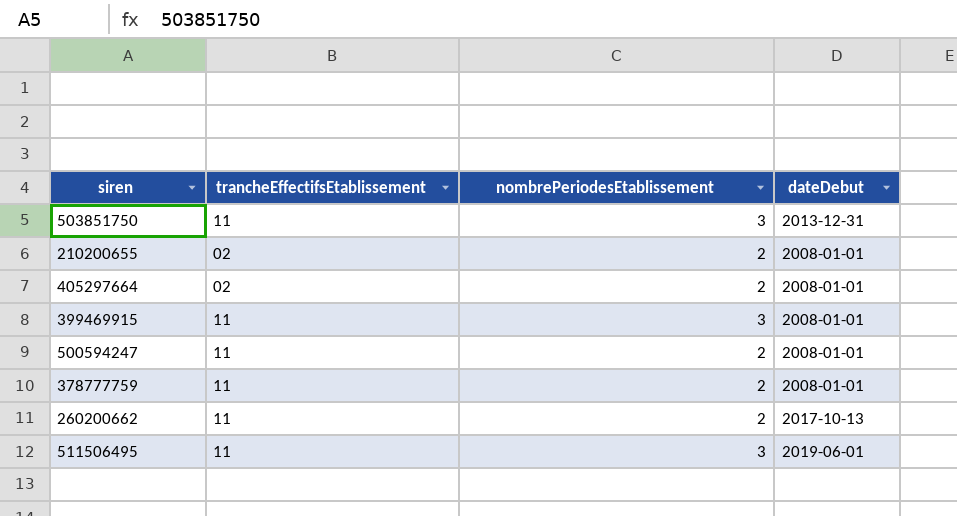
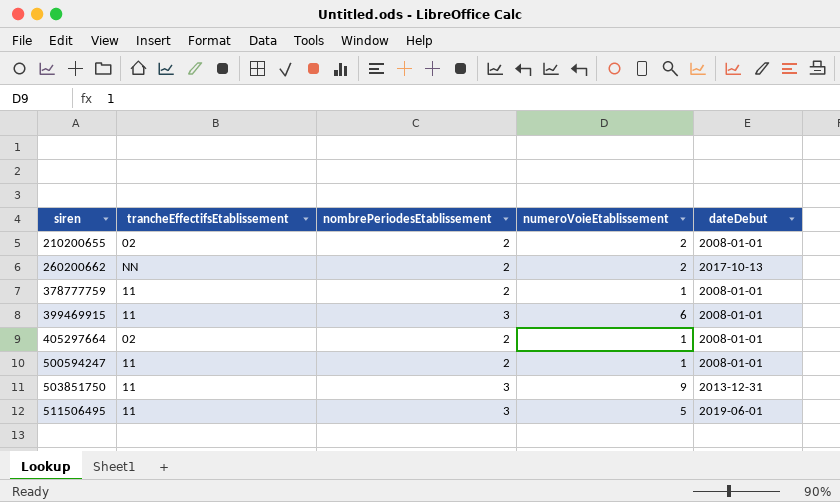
row order: none -> siren ascending
column numeroVoieEtablissement | position: none -> 4
260200662 | trancheEffectifsEtablissement: 11 -> NN

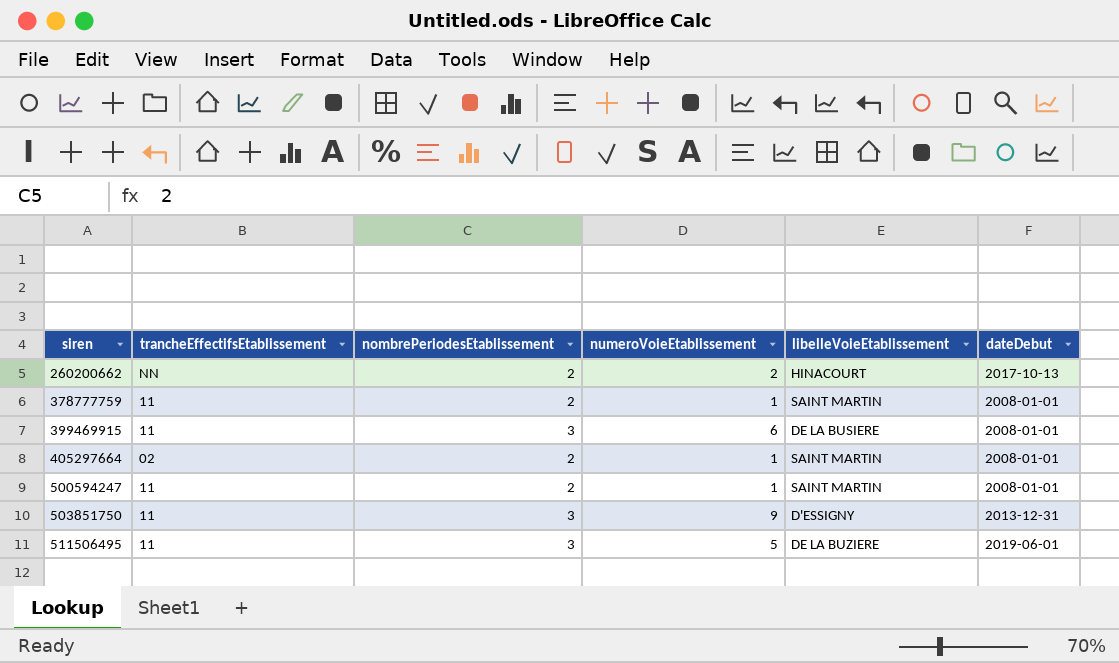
column libelleVoieEtablissement | position: none -> 5
row 210200655: 02 | 2 | 2 | 2008-01-01 -> none

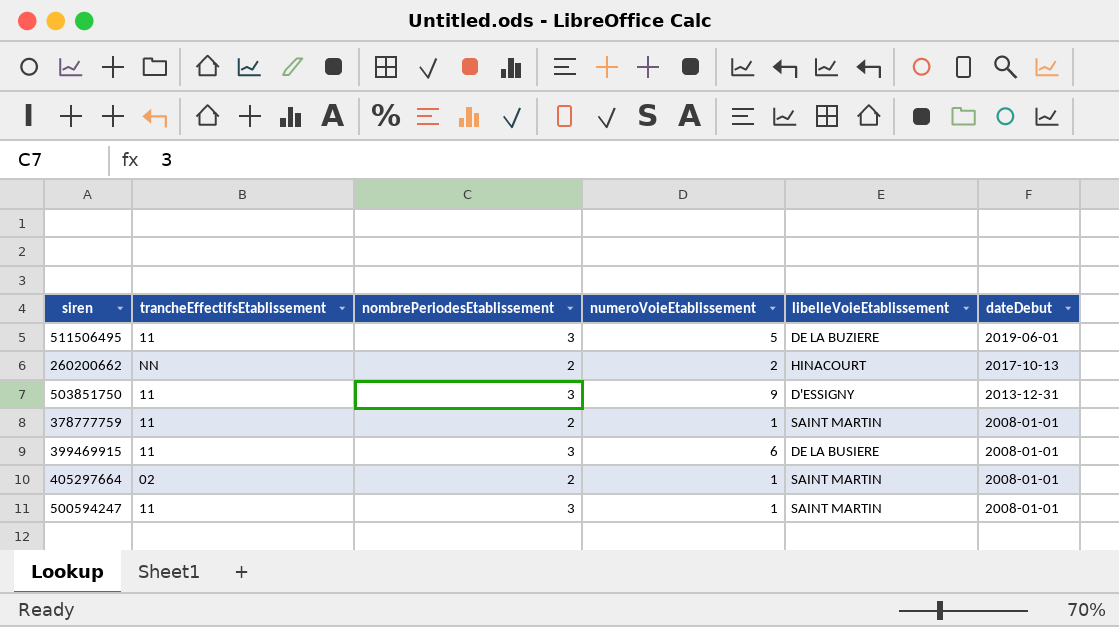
row order: siren ascending -> dateDebut descending
500594247 | nombrePeriodesEtablissement: 2 -> 3

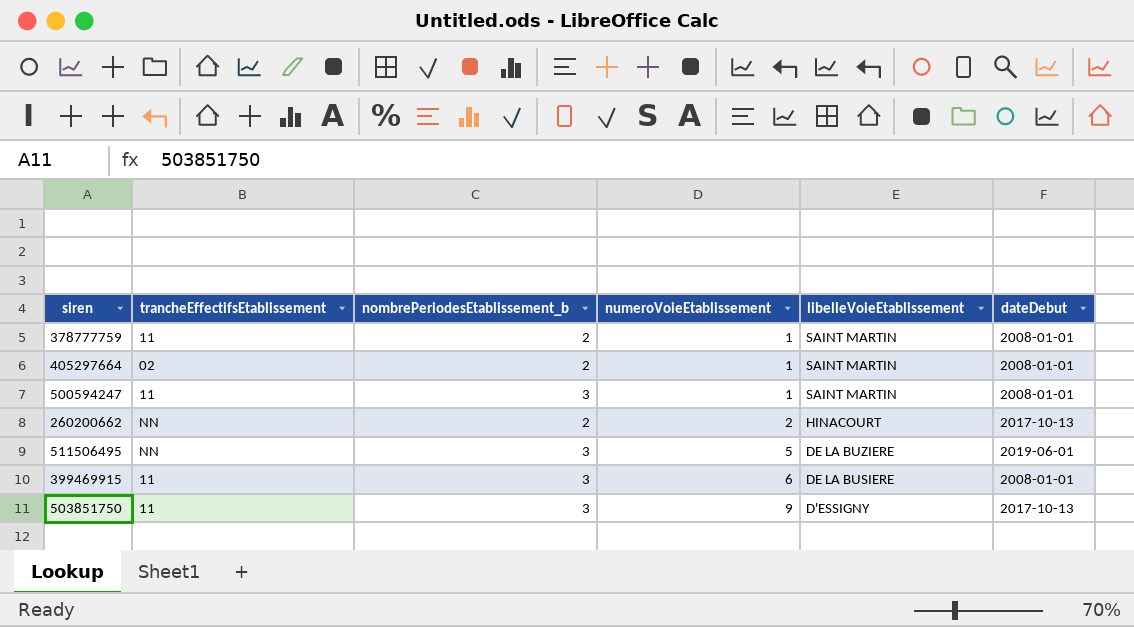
row order: dateDebut descending -> numeroVoieEtablissement ascending
column name: nombrePeriodesEtablissement -> nombrePeriodesEtablissement_b
511506495 | trancheEffectifsEtablissement: 11 -> NN
503851750 | dateDebut: 2013-12-31 -> 2017-10-13

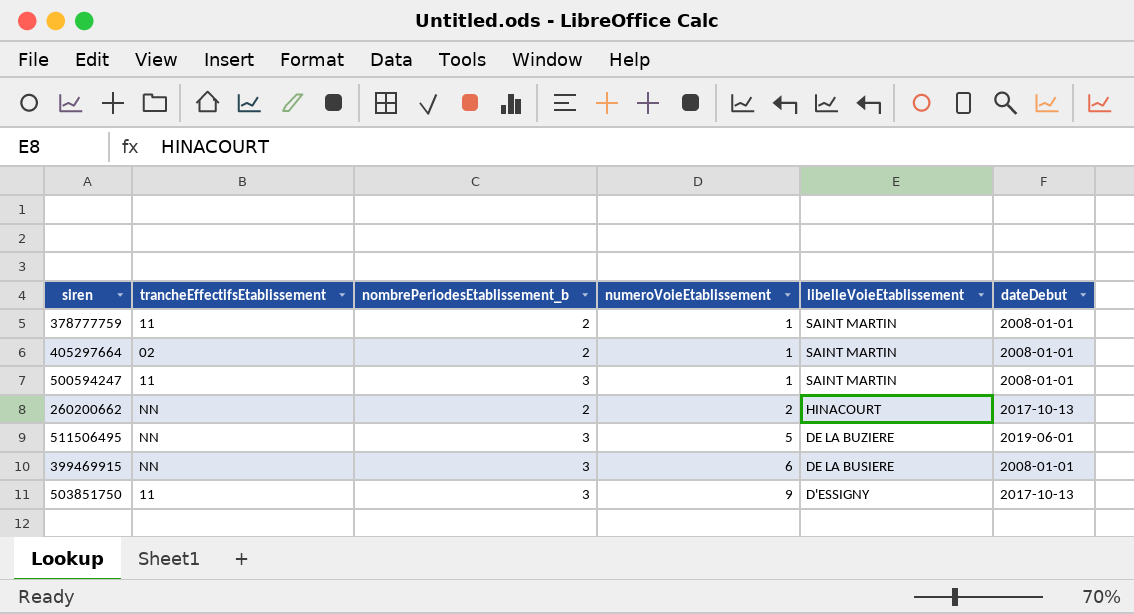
399469915 | trancheEffectifsEtablissement: 11 -> NN

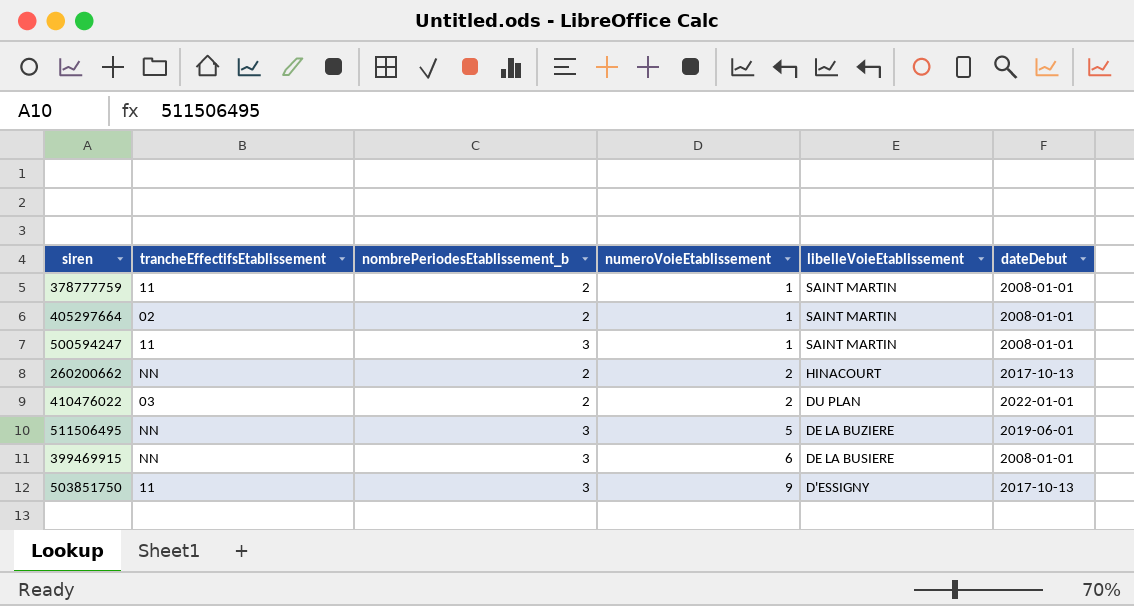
row 410476022: none -> 03 | 2 | 2 | DU PLAN | 2022-01-01

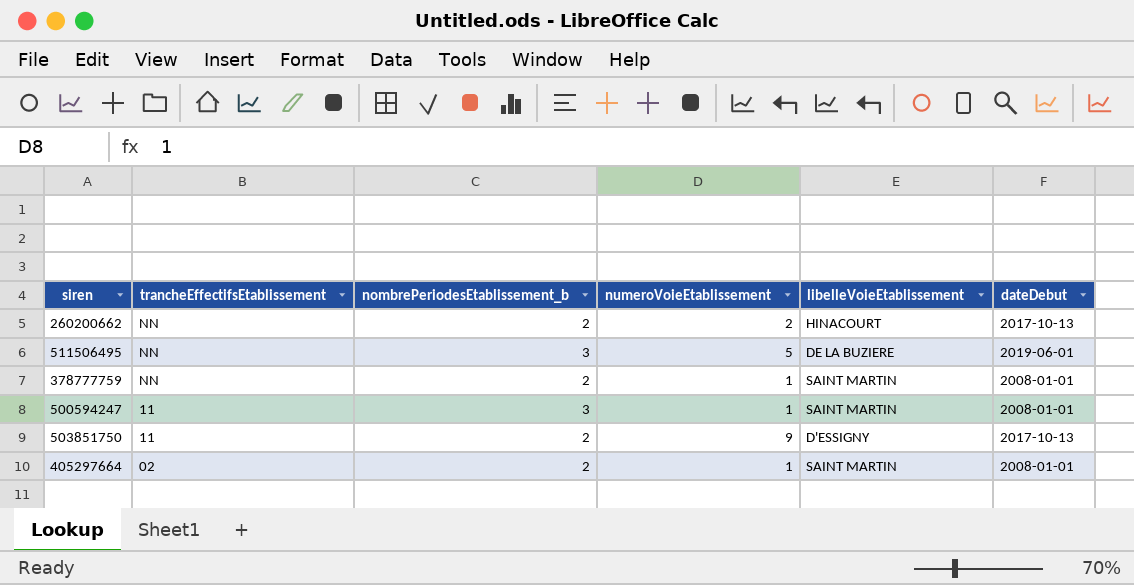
row order: numeroVoieEtablissement ascending -> trancheEffectifsEtablissement descending
row 410476022: 03 | 2 | 2 | DU PLAN | 2022-01-01 -> none
row 399469915: NN | 3 | 6 | DE LA BUSIERE | 2008-01-01 -> none
378777759 | trancheEffectifsEtablissement: 11 -> NN
503851750 | nombrePeriodesEtablissement_b: 3 -> 2

